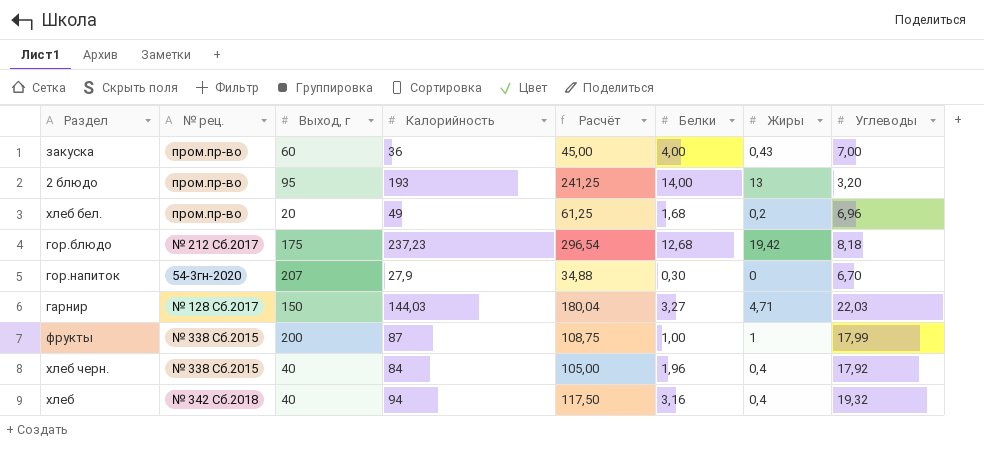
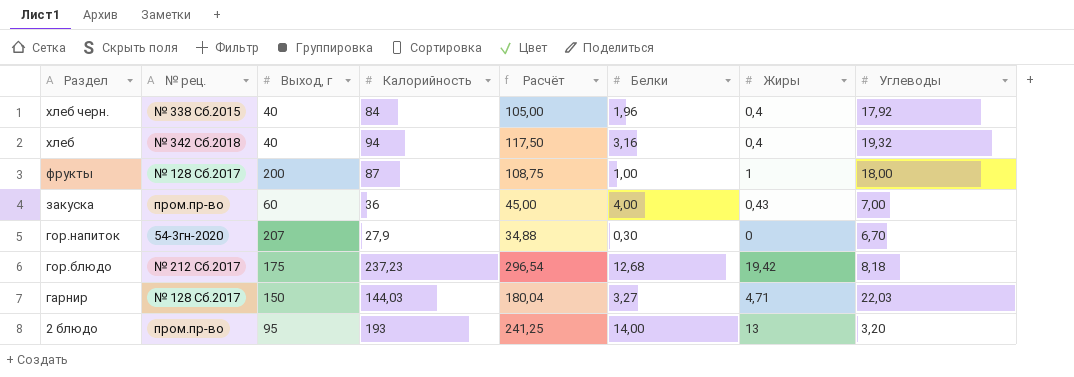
row order: none -> Раздел descending
row хлеб бел.: пром.пр-во | 20 | 49 | 61,25 | 1,68 | 0,2 | 6,96 -> none
фрукты | № рец.: № 338 Сб.2015 -> № 128 Сб.2017
фрукты | Углеводы: 17,99 -> 18,00

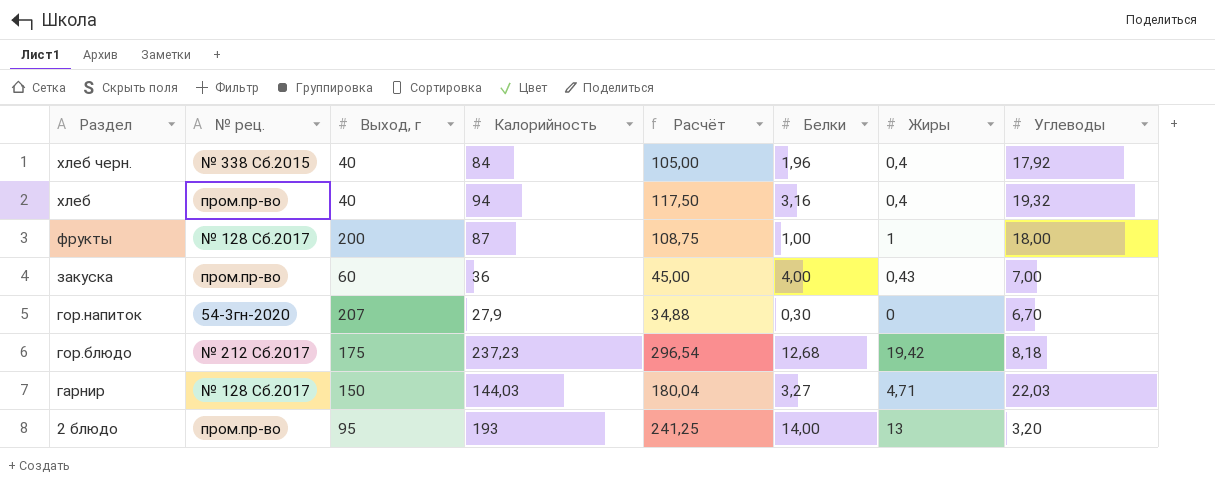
хлеб | № рец.: № 342 Сб.2018 -> пром.пр-во

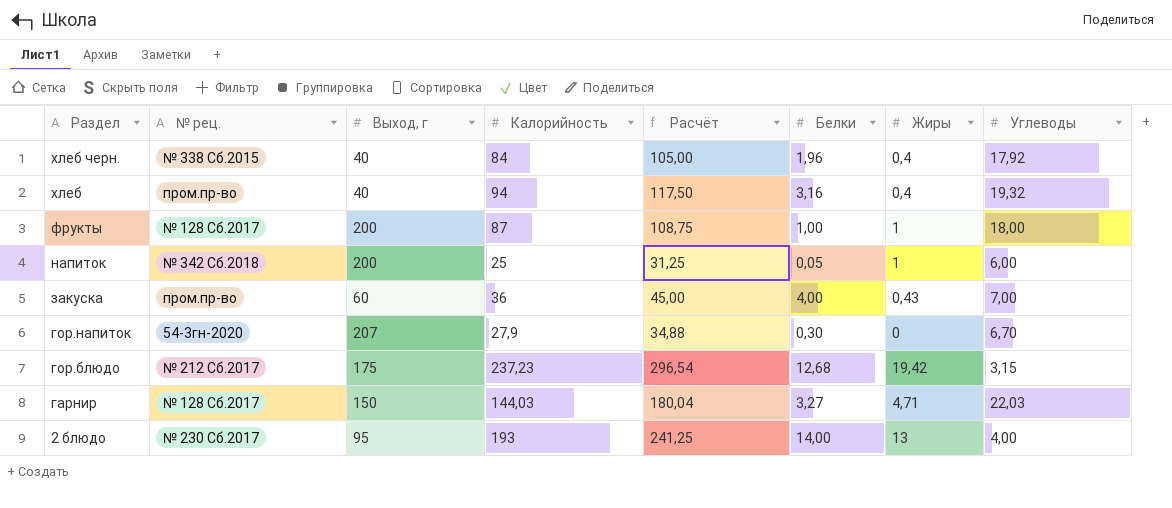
row напиток: none -> № 342 Сб.2018 | 200 | 25 | 31,25 | 0,05 | 1 | 6,00
гор.блюдо | Углеводы: 8,18 -> 3,15
2 блюдо | № рец.: пром.пр-во -> № 230 Сб.2017
2 блюдо | Углеводы: 3,20 -> 4,00

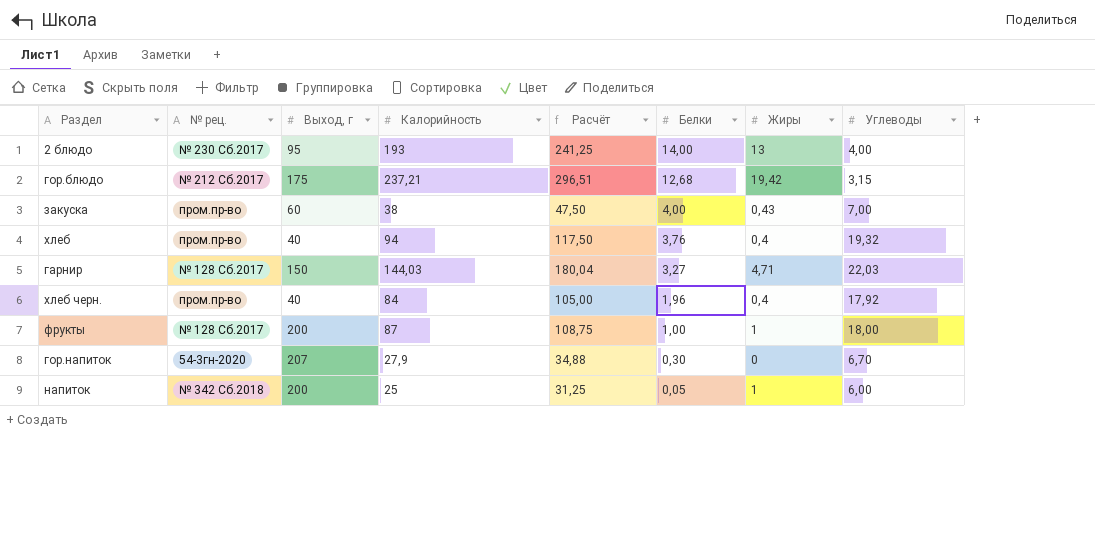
row order: Раздел descending -> Белки descending
гор.блюдо | Калорийность: 237,23 -> 237,21
гор.блюдо | Расчёт: 296,54 -> 296,51
закуска | Калорийность: 36 -> 38
закуска | Расчёт: 45,00 -> 47,50
хлеб | Белки: 3,16 -> 3,76
хлеб черн. | № рец.: № 338 Сб.2015 -> пром.пр-во

